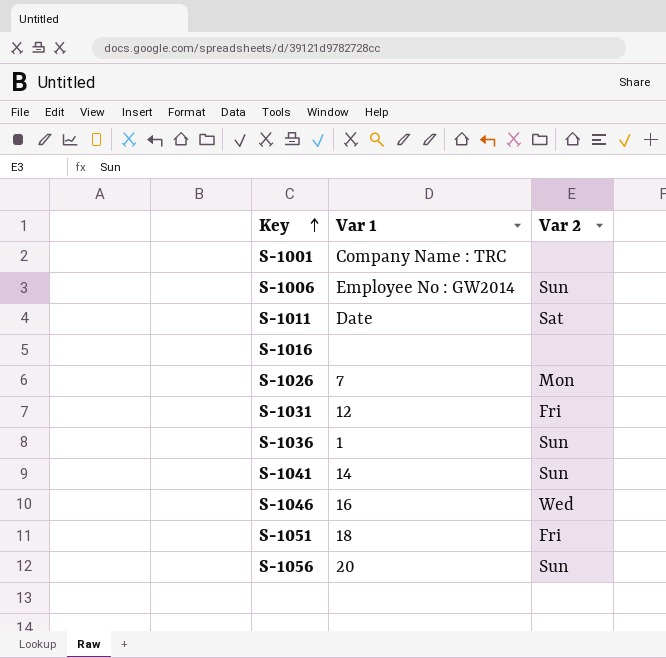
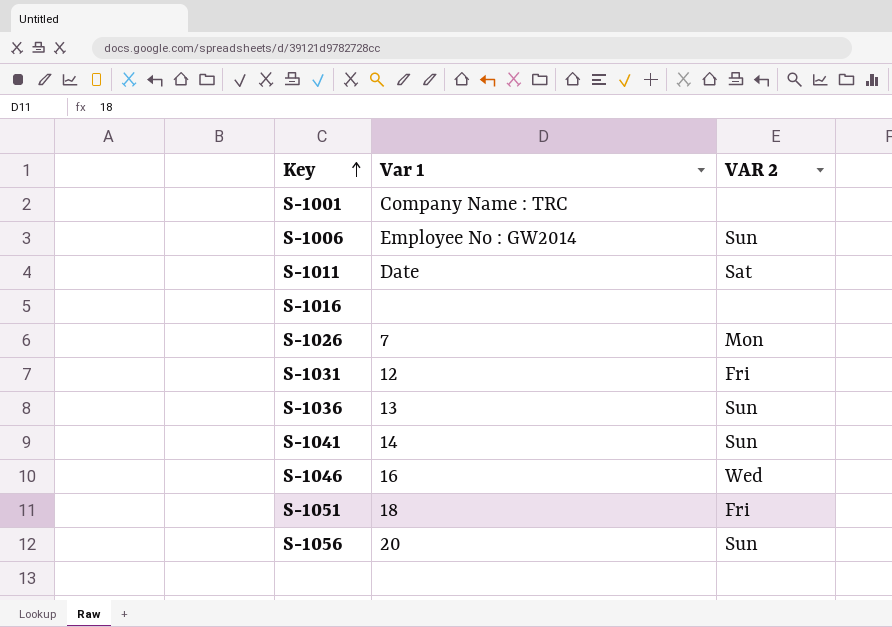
column name: Var 2 -> VAR 2
S-1036 | Var 1: 1 -> 13

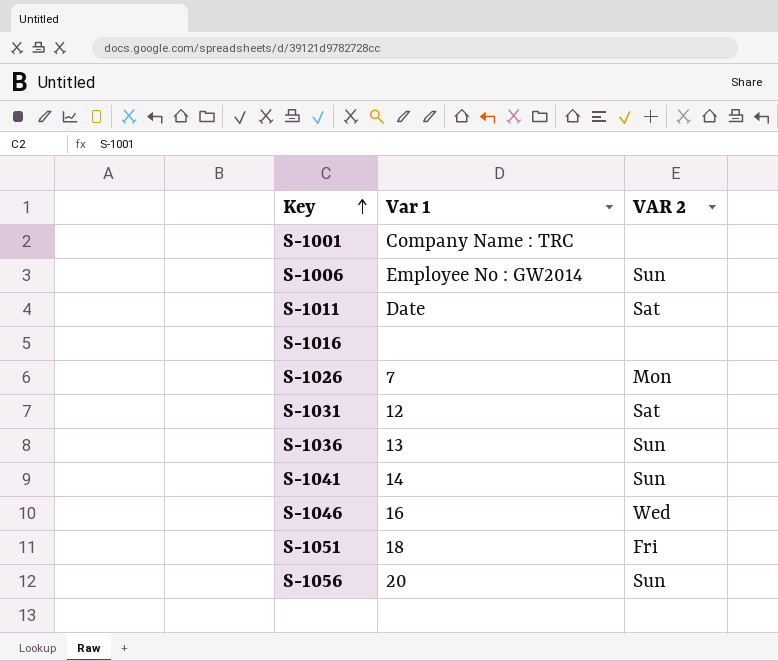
S-1031 | VAR 2: Fri -> Sat

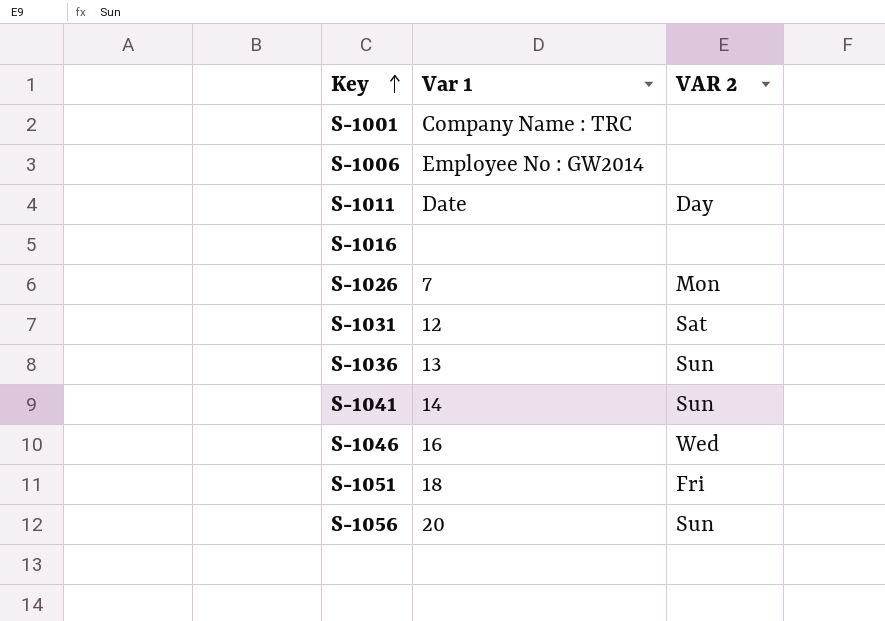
S-1006 | VAR 2: Sun -> none
S-1011 | VAR 2: Sat -> Day

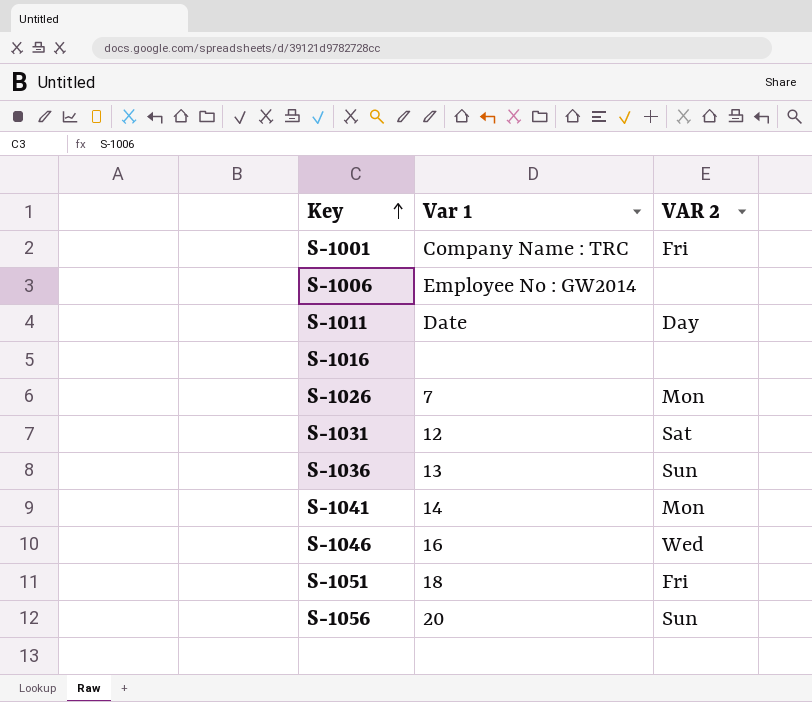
S-1001 | VAR 2: none -> Fri
S-1041 | VAR 2: Sun -> Mon

